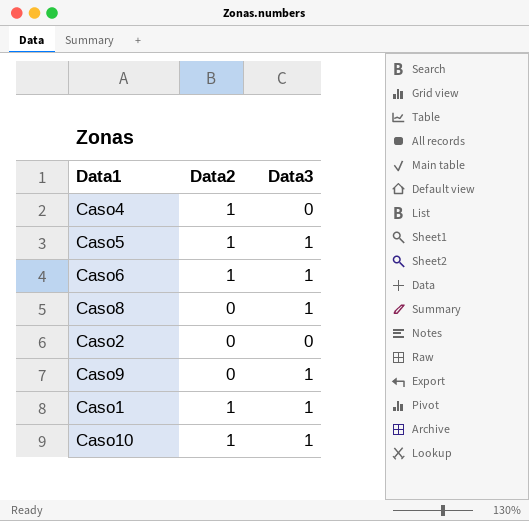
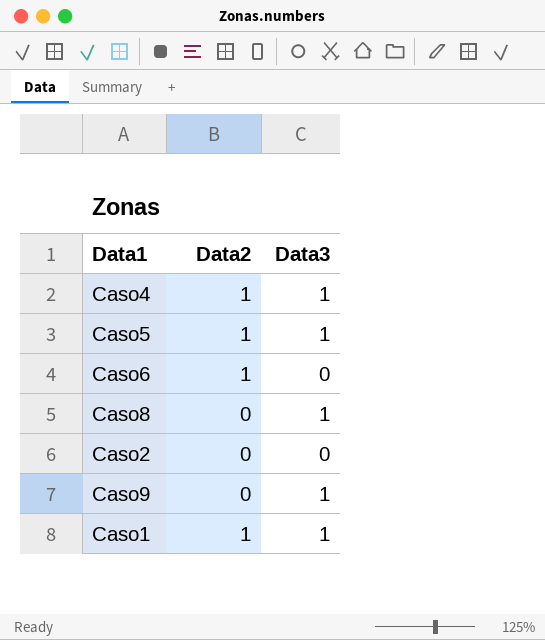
row Caso10: 1 | 1 -> none
Caso4 | Data3: 0 -> 1
Caso6 | Data3: 1 -> 0

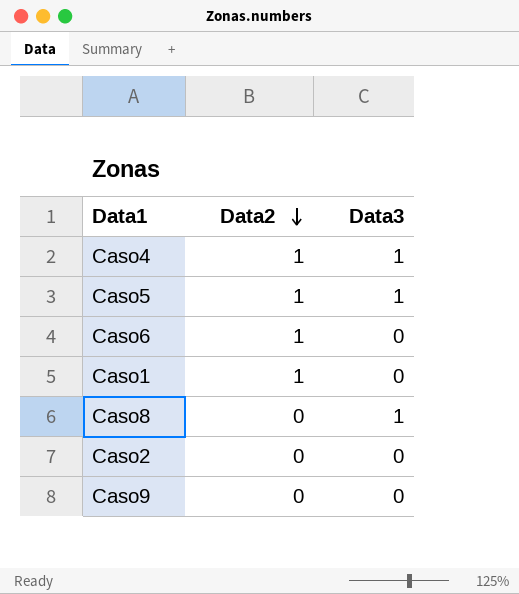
row order: none -> Data2 descending
Caso1 | Data3: 1 -> 0
Caso9 | Data3: 1 -> 0

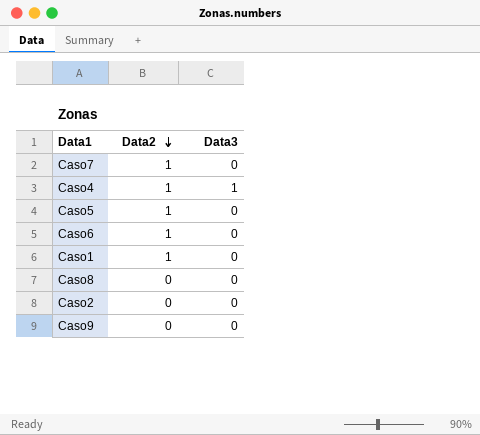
row Caso7: none -> 1 | 0
Caso5 | Data3: 1 -> 0
Caso8 | Data3: 1 -> 0

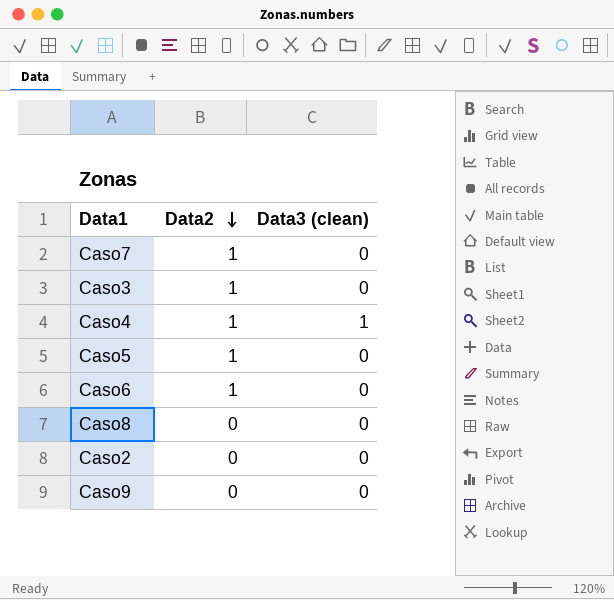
column name: Data3 -> Data3 (clean)
row Caso1: 1 | 0 -> none
row Caso3: none -> 1 | 0

